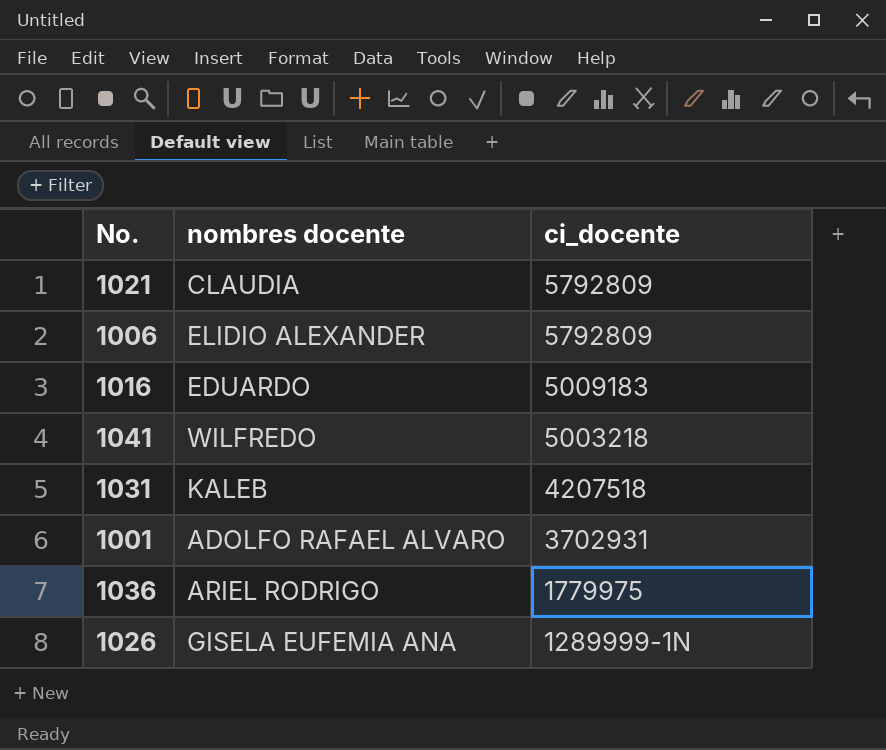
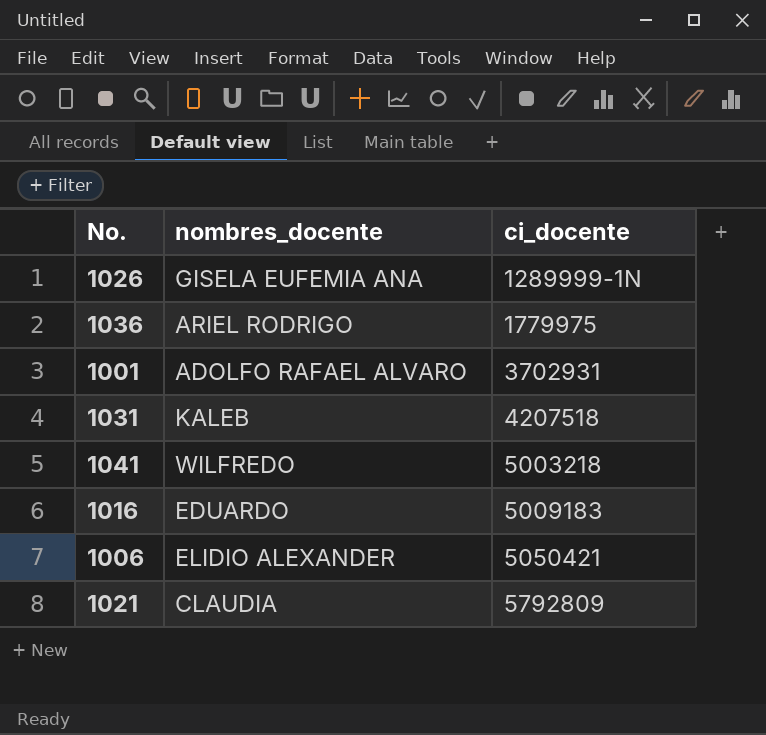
row order: ci_docente descending -> ci_docente ascending
column name: nombres docente -> nombres_docente
1006 | ci_docente: 5792809 -> 5050421

